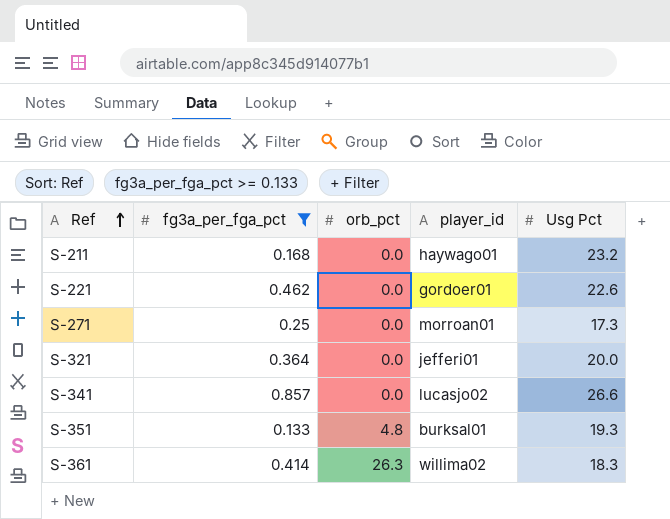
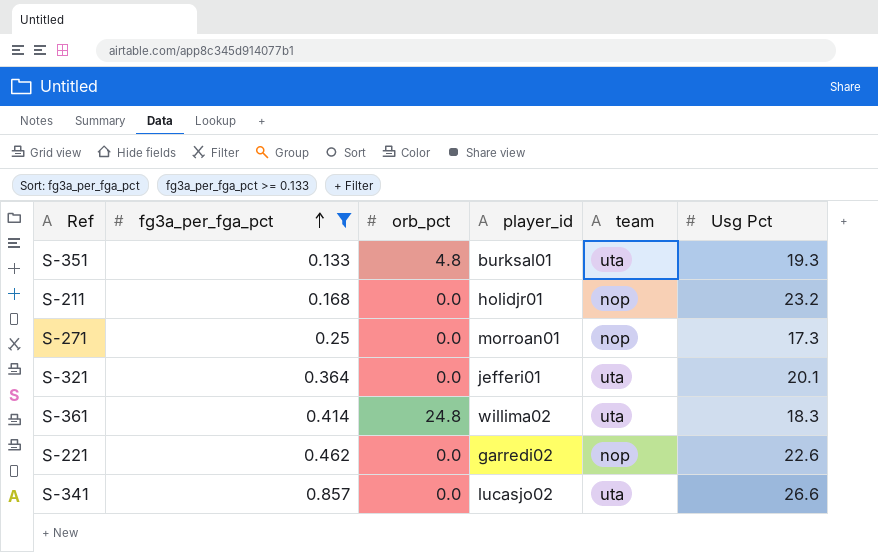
row order: Ref ascending -> fg3a_per_fga_pct ascending
column team | position: none -> 5
S-211 | player_id: haywago01 -> holidjr01
S-321 | Usg Pct: 20.0 -> 20.1
S-361 | orb_pct: 26.3 -> 24.8
S-221 | player_id: gordoer01 -> garredi02

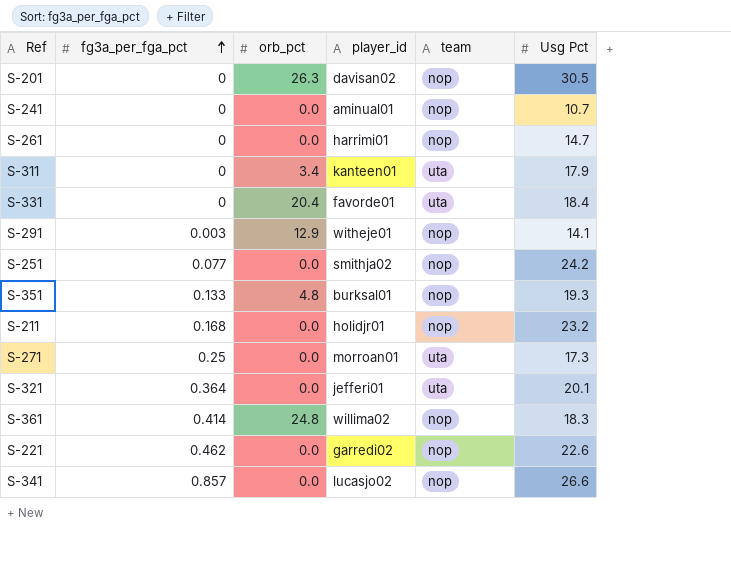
filter: fg3a_per_fga_pct >= 0.133 -> none
S-351 | team: uta -> nop
S-271 | team: nop -> uta
S-361 | team: uta -> nop
S-341 | team: uta -> nop

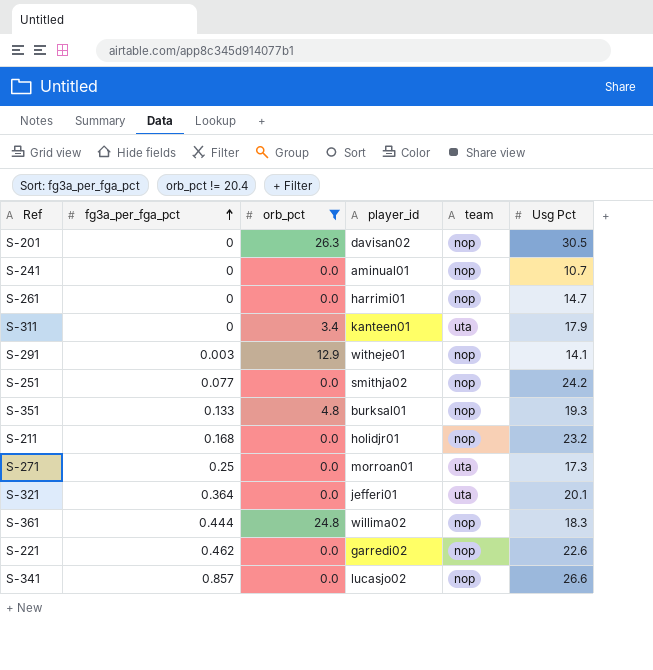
filter: none -> orb_pct != 20.4
S-361 | fg3a_per_fga_pct: 0.414 -> 0.444

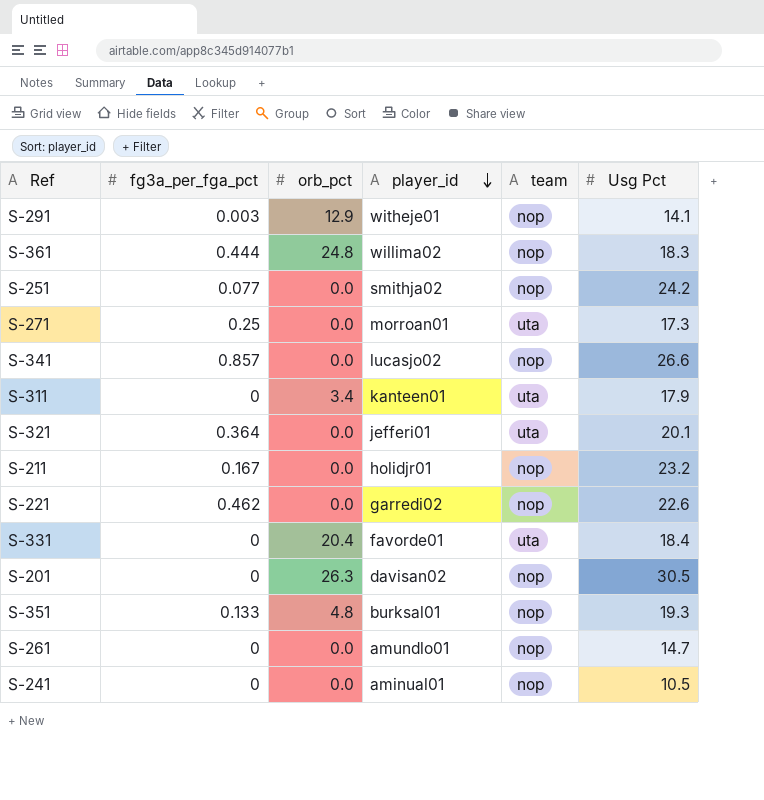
filter: orb_pct != 20.4 -> none
row order: fg3a_per_fga_pct ascending -> player_id descending
S-211 | fg3a_per_fga_pct: 0.168 -> 0.167
S-261 | player_id: harrimi01 -> amundlo01
S-241 | Usg Pct: 10.7 -> 10.5

